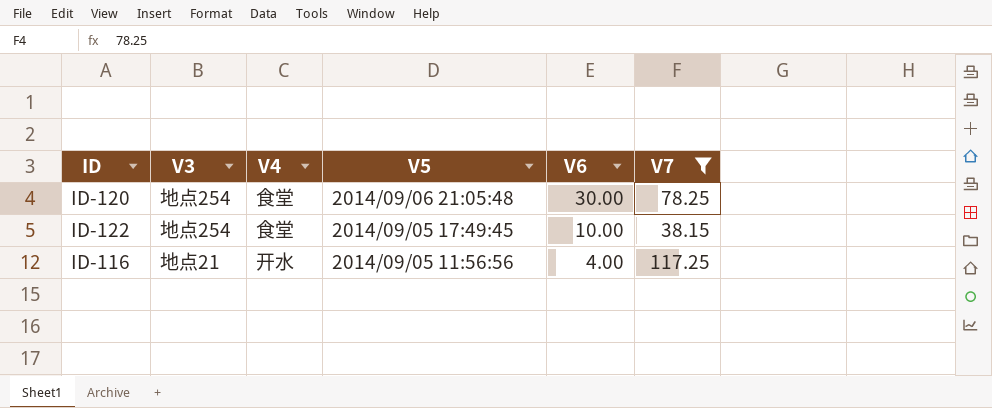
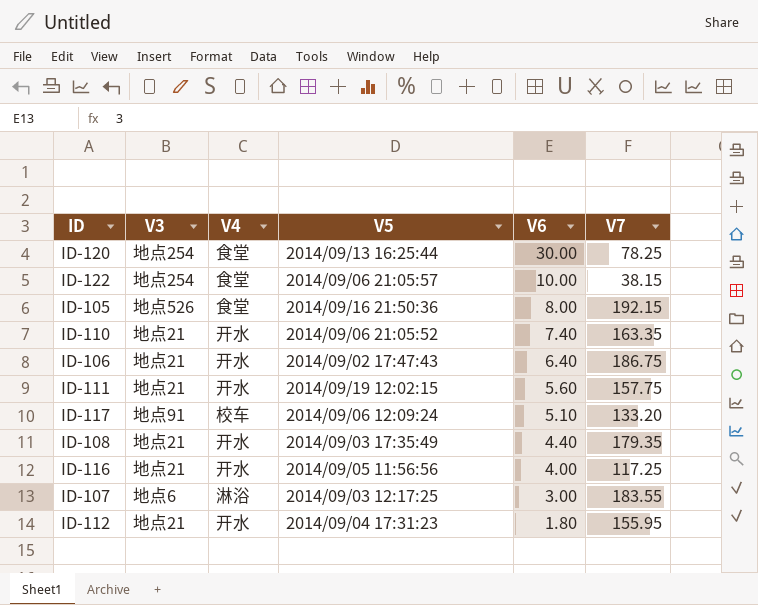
filter: V7 <= 117.25 -> none
ID-120 | V5: 2014/09/06 21:05:48 -> 2014/09/13 16:25:44
ID-122 | V5: 2014/09/05 17:49:45 -> 2014/09/06 21:05:57

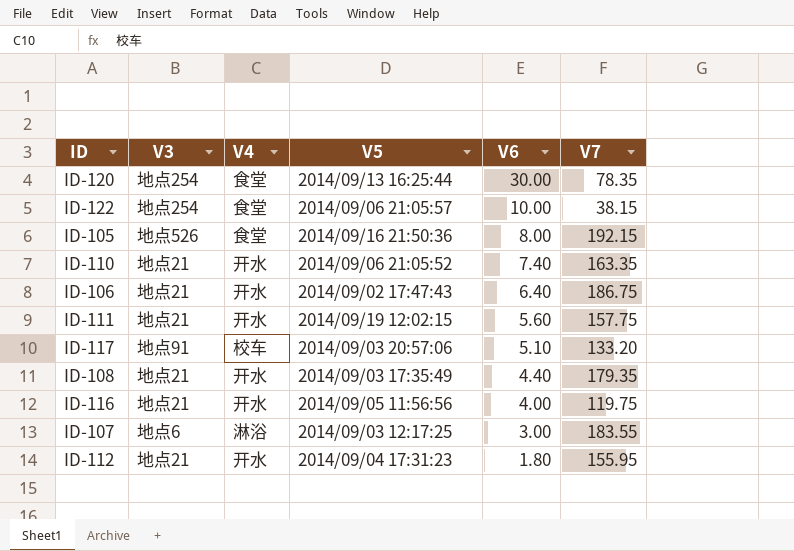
ID-120 | V7: 78.25 -> 78.35
ID-117 | V5: 2014/09/06 12:09:24 -> 2014/09/03 20:57:06
ID-116 | V7: 117.25 -> 119.75

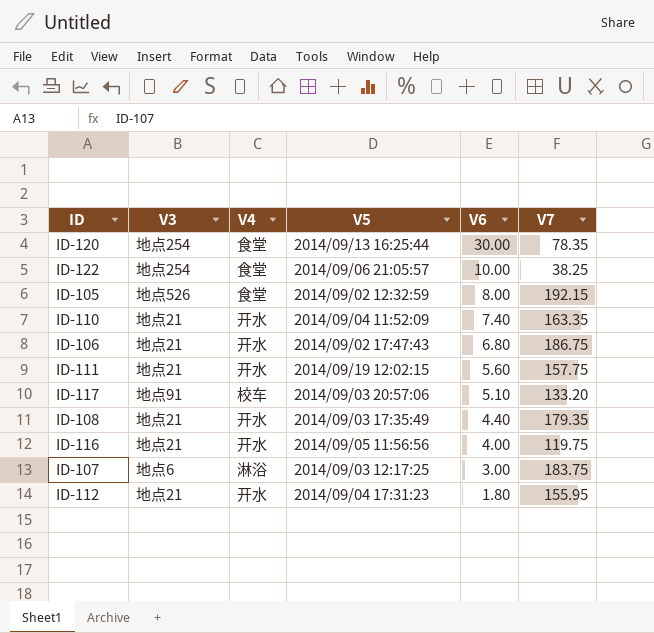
ID-122 | V7: 38.15 -> 38.25
ID-105 | V5: 2014/09/16 21:50:36 -> 2014/09/02 12:32:59
ID-110 | V5: 2014/09/06 21:05:52 -> 2014/09/04 11:52:09
ID-106 | V6: 6.40 -> 6.80
ID-107 | V7: 183.55 -> 183.75

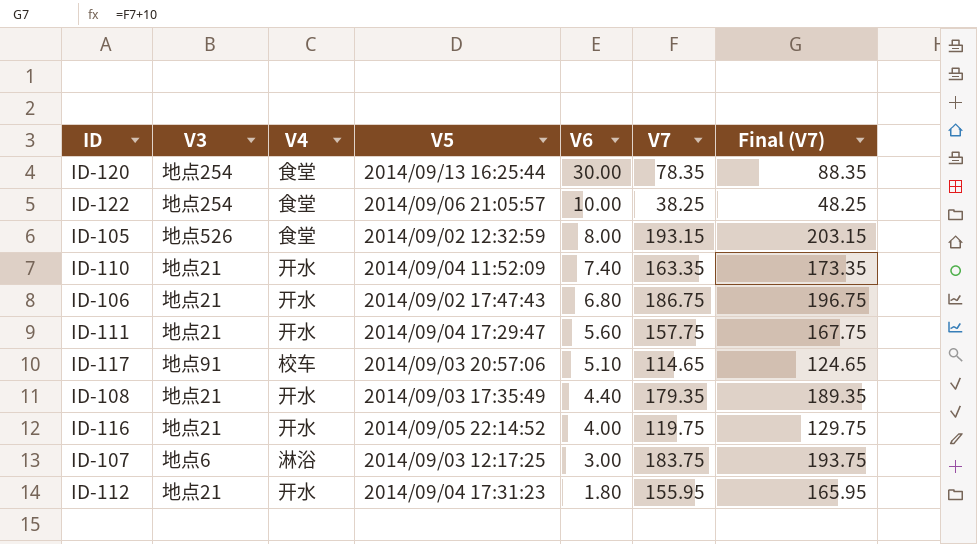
column Final (V7) | formula: none -> [V7] + 10
ID-105 | V7: 192.15 -> 193.15
ID-111 | V5: 2014/09/19 12:02:15 -> 2014/09/04 17:29:47
ID-117 | V7: 133.20 -> 114.65
ID-116 | V5: 2014/09/05 11:56:56 -> 2014/09/05 22:14:52

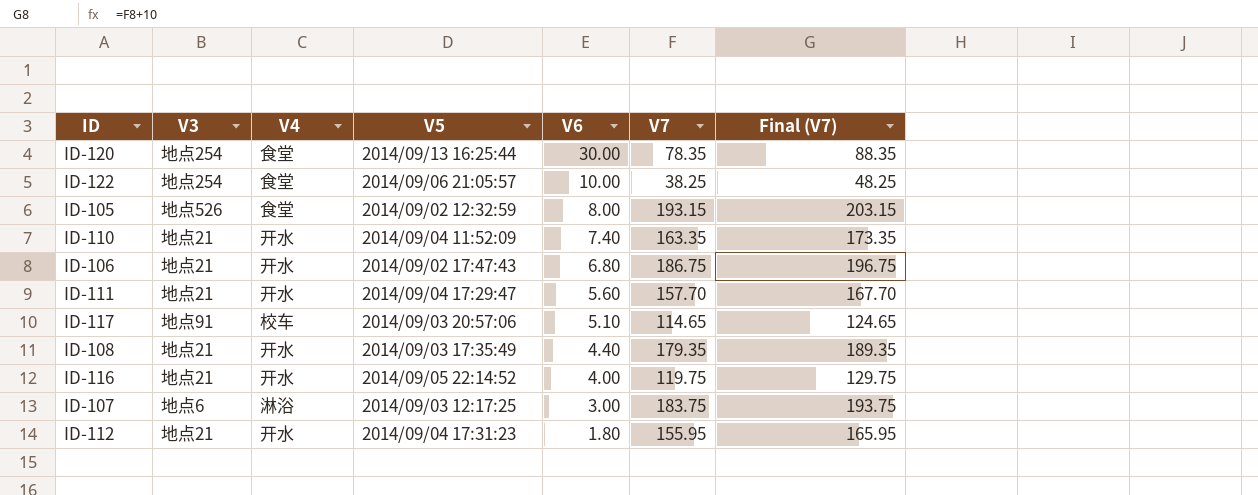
ID-111 | V7: 157.75 -> 157.70
ID-111 | Final (V7): 167.75 -> 167.70

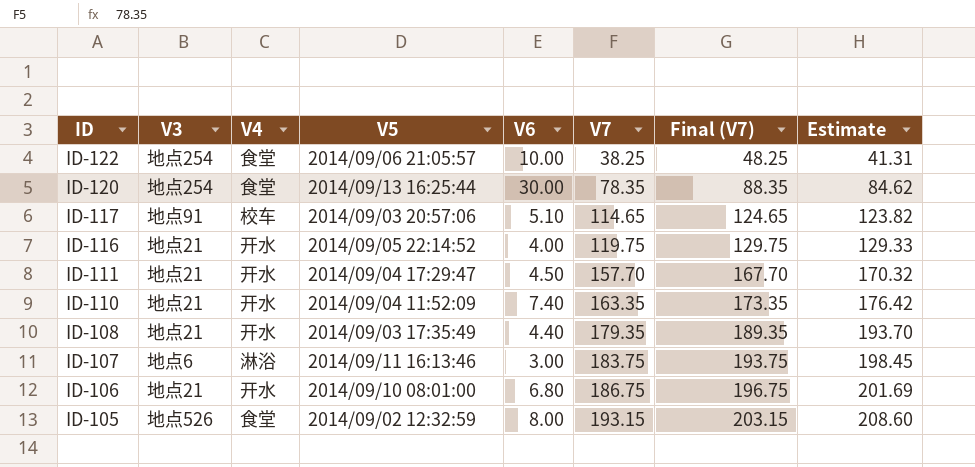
row order: V6 descending -> ID descending
column Estimate | formula: none -> [V7] * 1.08
row ID-112: 地点21 | 开水 | 2014/09/04 17:31:23 | 1.80 | 155.95 | 165.95 -> none
ID-111 | V6: 5.60 -> 4.50
ID-107 | V5: 2014/09/03 12:17:25 -> 2014/09/11 16:13:46
ID-106 | V5: 2014/09/02 17:47:43 -> 2014/09/10 08:01:00

